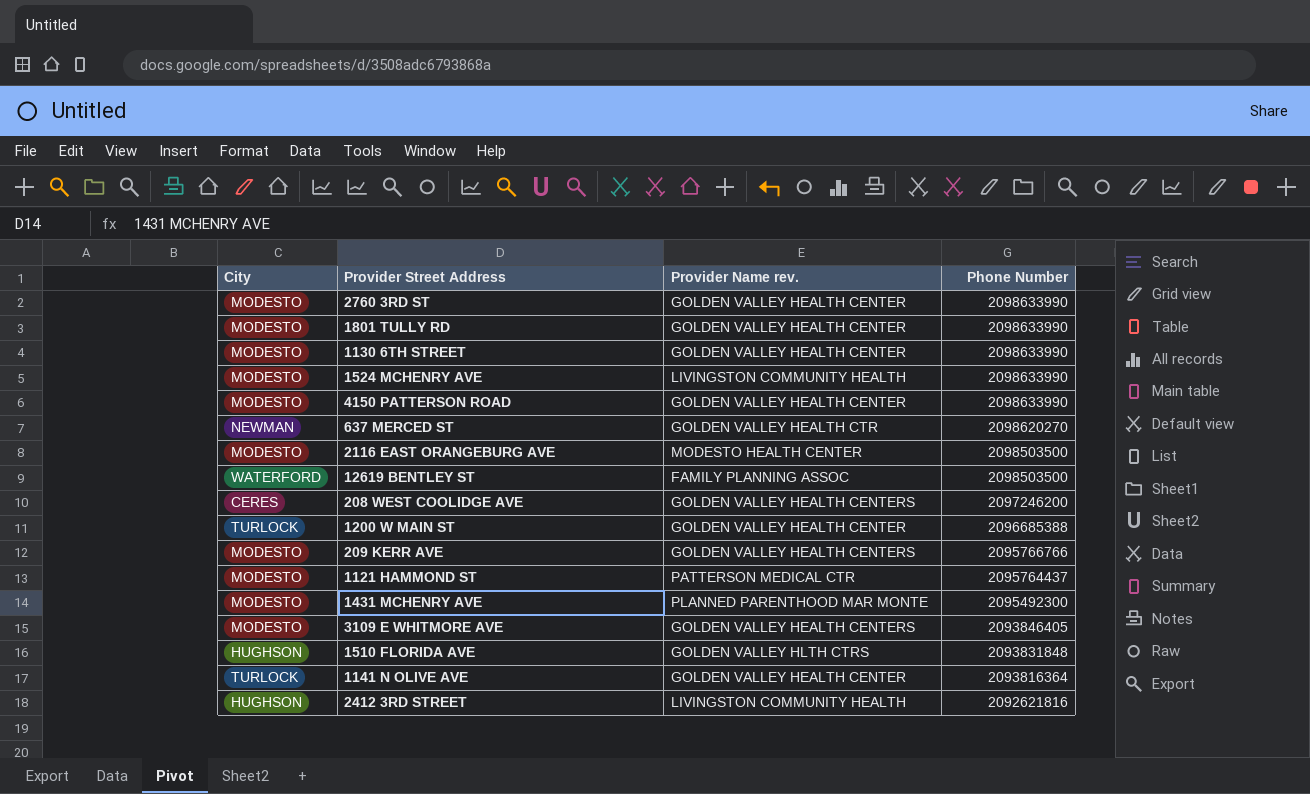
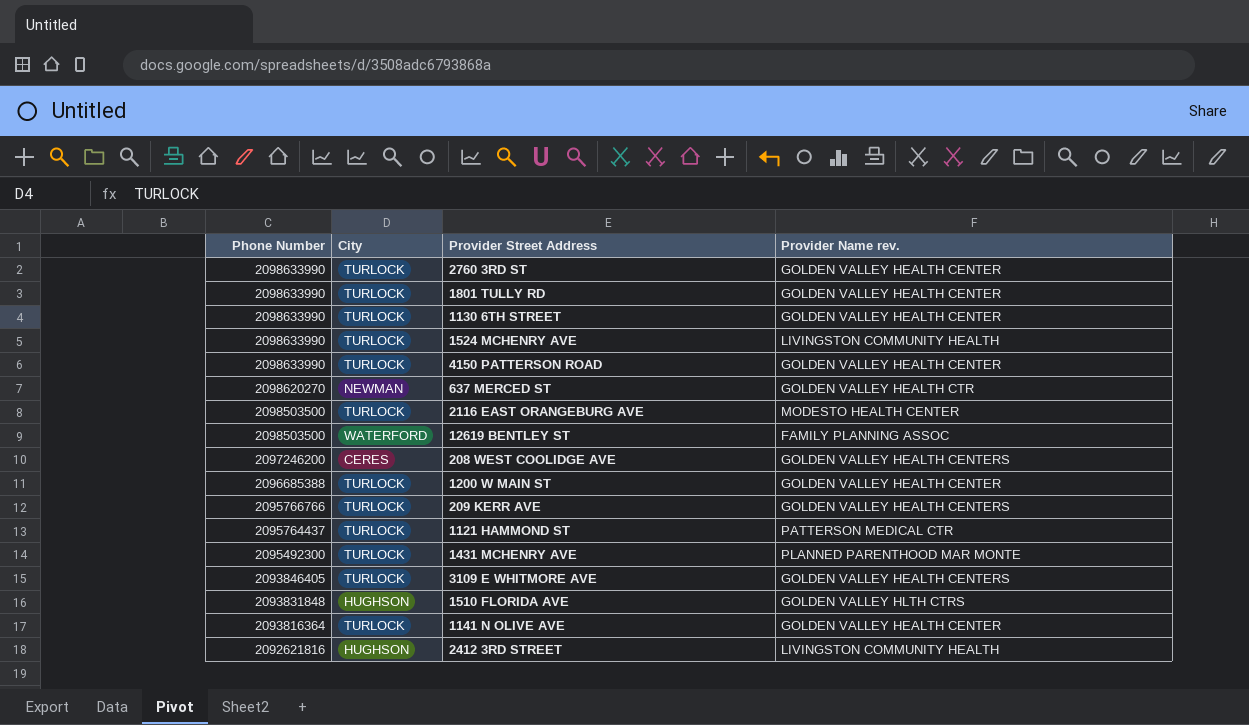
column Phone Number | position: 4 -> 1
2760 3RD ST | City: MODESTO -> TURLOCK
1801 TULLY RD | City: MODESTO -> TURLOCK
1130 6TH STREET | City: MODESTO -> TURLOCK
1524 MCHENRY AVE | City: MODESTO -> TURLOCK
4150 PATTERSON ROAD | City: MODESTO -> TURLOCK
2116 EAST ORANGEBURG AVE | City: MODESTO -> TURLOCK
209 KERR AVE | City: MODESTO -> TURLOCK
1121 HAMMOND ST | City: MODESTO -> TURLOCK
1431 MCHENRY AVE | City: MODESTO -> TURLOCK
3109 E WHITMORE AVE | City: MODESTO -> TURLOCK

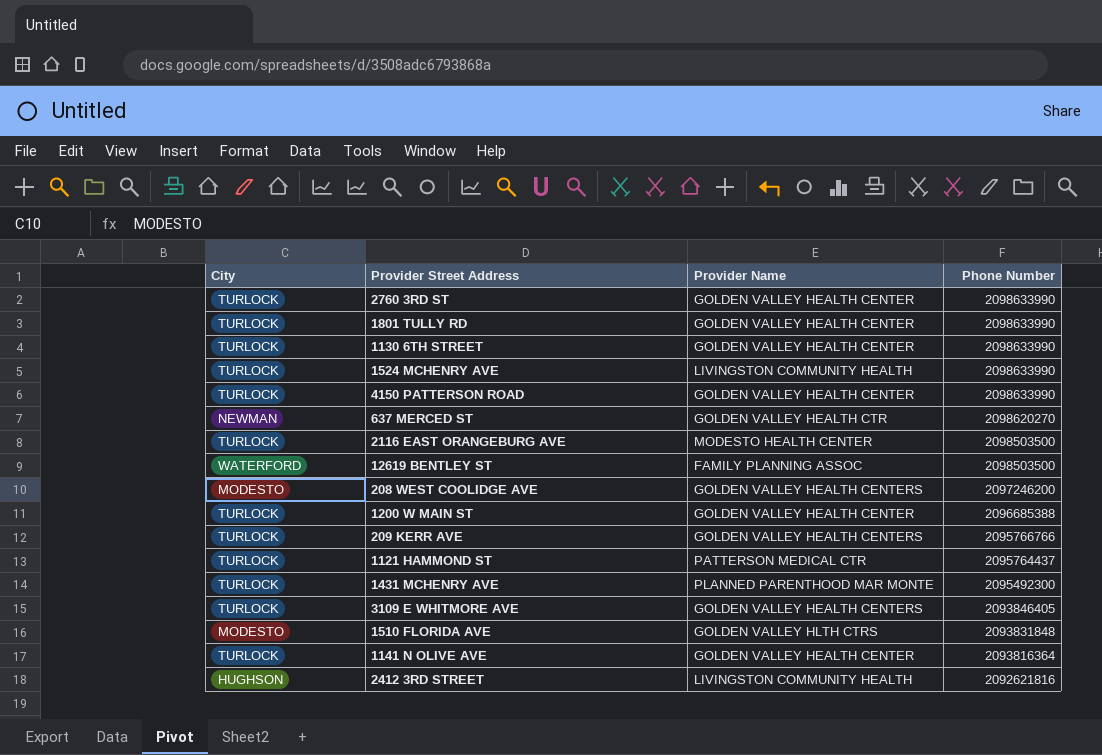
column name: Provider Name rev. -> Provider Name
column Phone Number | position: 1 -> 4
208 WEST COOLIDGE AVE | City: CERES -> MODESTO
1510 FLORIDA AVE | City: HUGHSON -> MODESTO

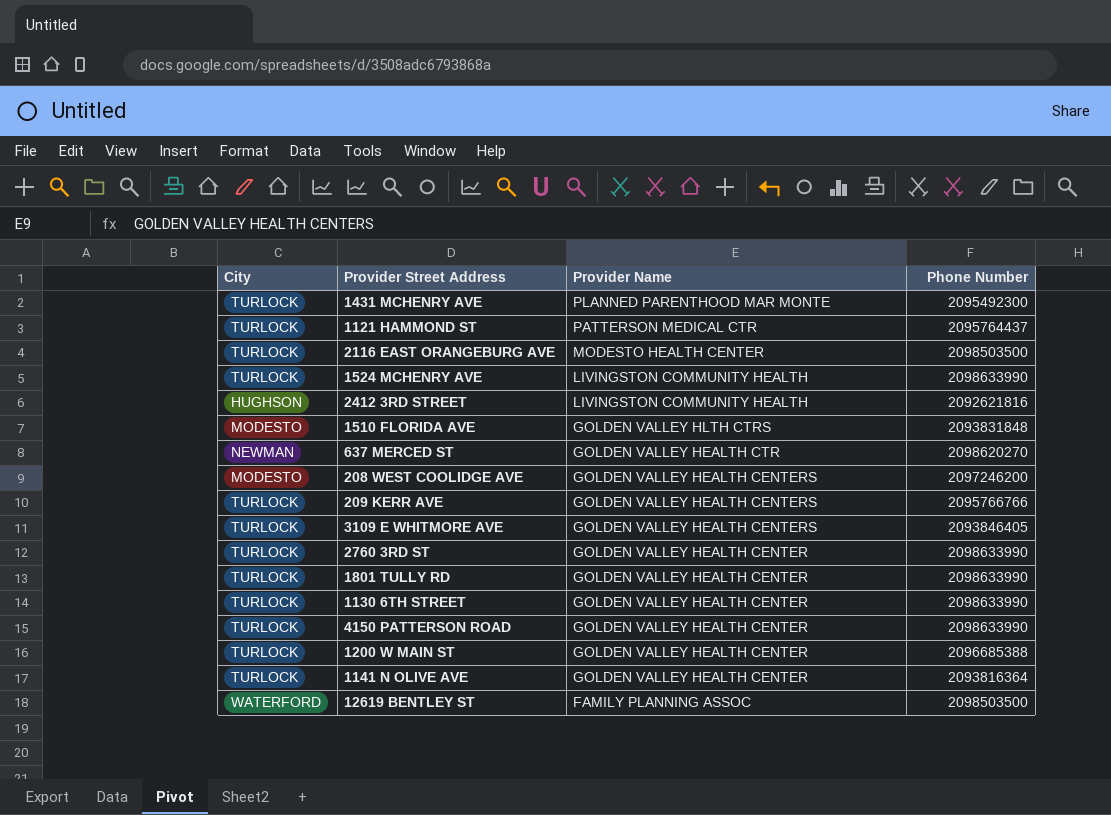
row order: Phone Number descending -> Provider Name descending

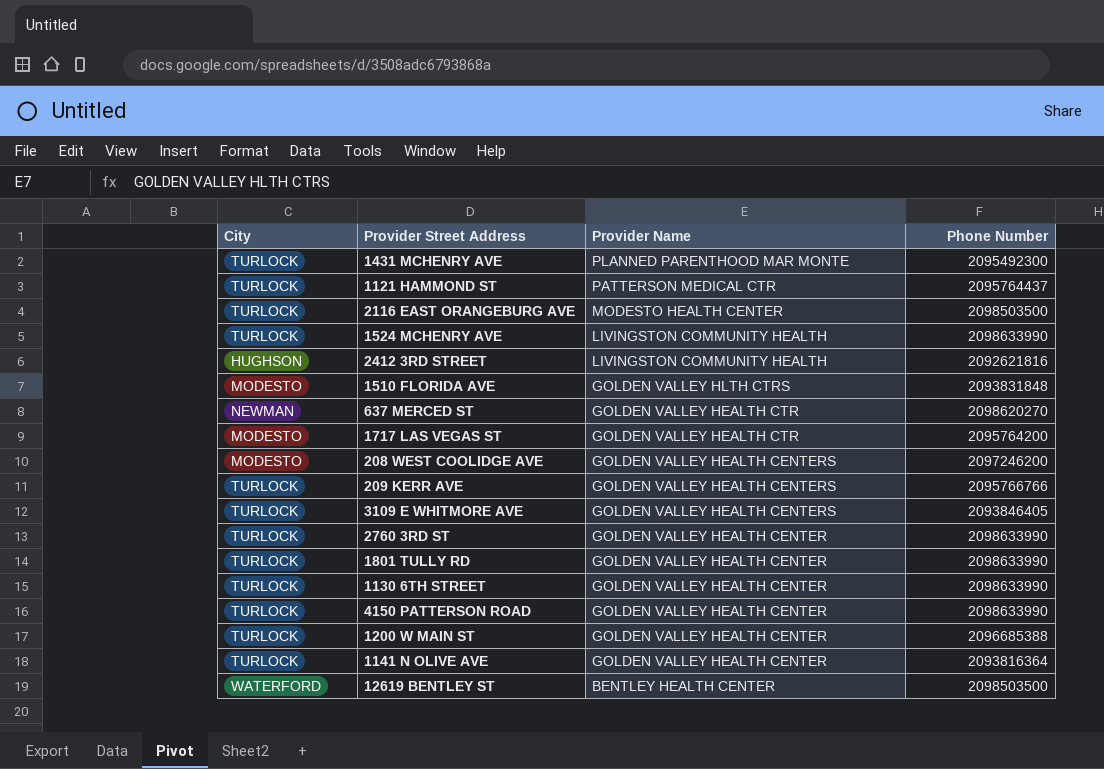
row 1717 LAS VEGAS ST: none -> MODESTO | GOLDEN VALLEY HEALTH CTR | 2095764200
12619 BENTLEY ST | Provider Name: FAMILY PLANNING ASSOC -> BENTLEY HEALTH CENTER

